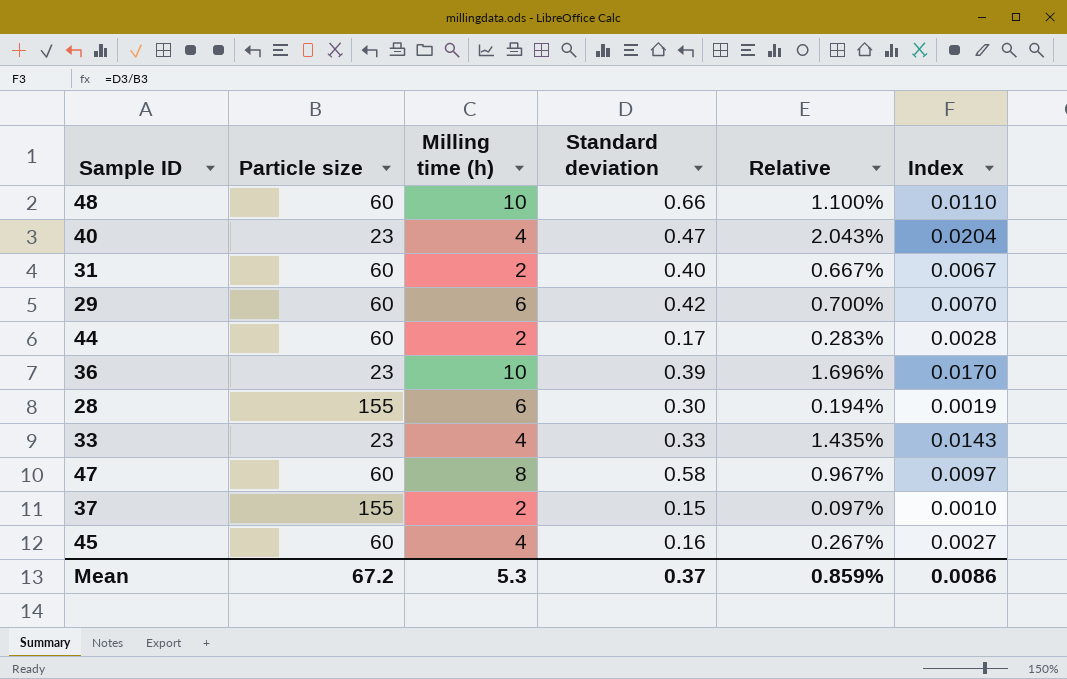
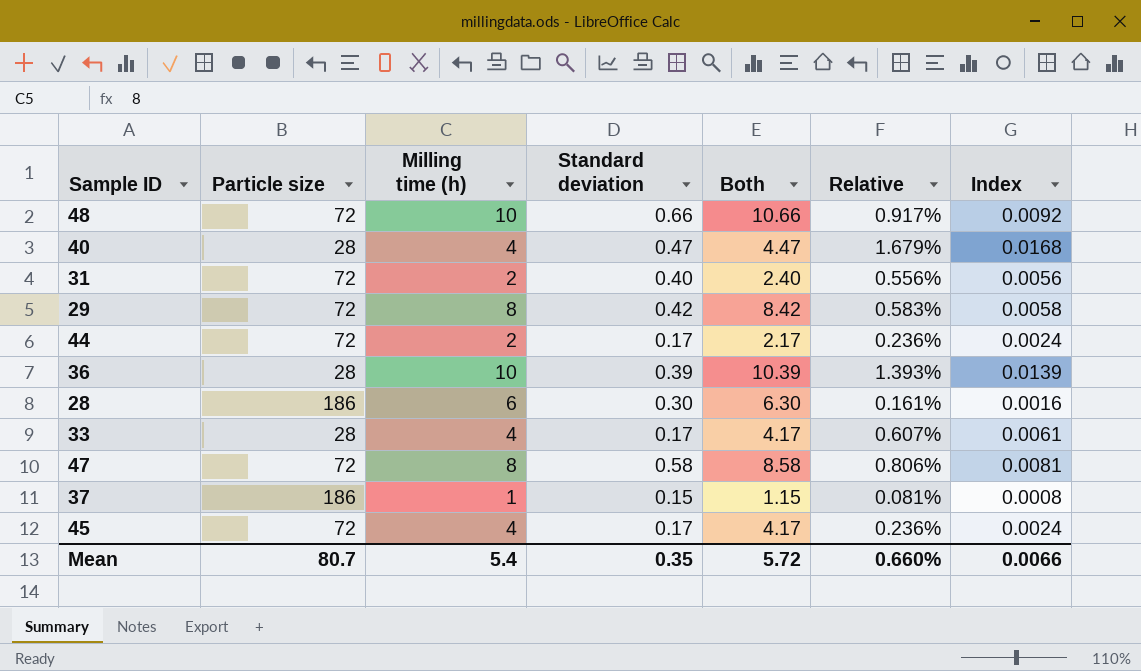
column Both | formula: none -> [Milling time (h)] + [Standard deviation]
48 | Particle size: 60 -> 72
48 | Relative: 1.100% -> 0.917%
48 | Index: 0.0110 -> 0.0092
40 | Particle size: 23 -> 28
40 | Relative: 2.043% -> 1.679%
40 | Index: 0.0204 -> 0.0168
31 | Particle size: 60 -> 72
31 | Relative: 0.667% -> 0.556%
31 | Index: 0.0067 -> 0.0056
29 | Particle size: 60 -> 72
29 | Milling time (h): 6 -> 8
29 | Relative: 0.700% -> 0.583%
29 | Index: 0.0070 -> 0.0058
44 | Particle size: 60 -> 72
44 | Relative: 0.283% -> 0.236%
44 | Index: 0.0028 -> 0.0024
36 | Particle size: 23 -> 28
36 | Relative: 1.696% -> 1.393%
36 | Index: 0.0170 -> 0.0139
28 | Particle size: 155 -> 186
28 | Relative: 0.194% -> 0.161%
28 | Index: 0.0019 -> 0.0016
33 | Particle size: 23 -> 28
33 | Standard deviation: 0.33 -> 0.17
33 | Relative: 1.435% -> 0.607%
33 | Index: 0.0143 -> 0.0061
47 | Particle size: 60 -> 72
47 | Relative: 0.967% -> 0.806%
47 | Index: 0.0097 -> 0.0081
37 | Particle size: 155 -> 186
37 | Milling time (h): 2 -> 1
37 | Relative: 0.097% -> 0.081%
37 | Index: 0.0010 -> 0.0008
45 | Particle size: 60 -> 72
45 | Standard deviation: 0.16 -> 0.17
45 | Relative: 0.267% -> 0.236%
45 | Index: 0.0027 -> 0.0024
Mean | Particle size: 67.2 -> 80.7
Mean | Milling time (h): 5.3 -> 5.4
Mean | Standard deviation: 0.37 -> 0.35
Mean | Relative: 0.859% -> 0.660%
Mean | Index: 0.0086 -> 0.0066

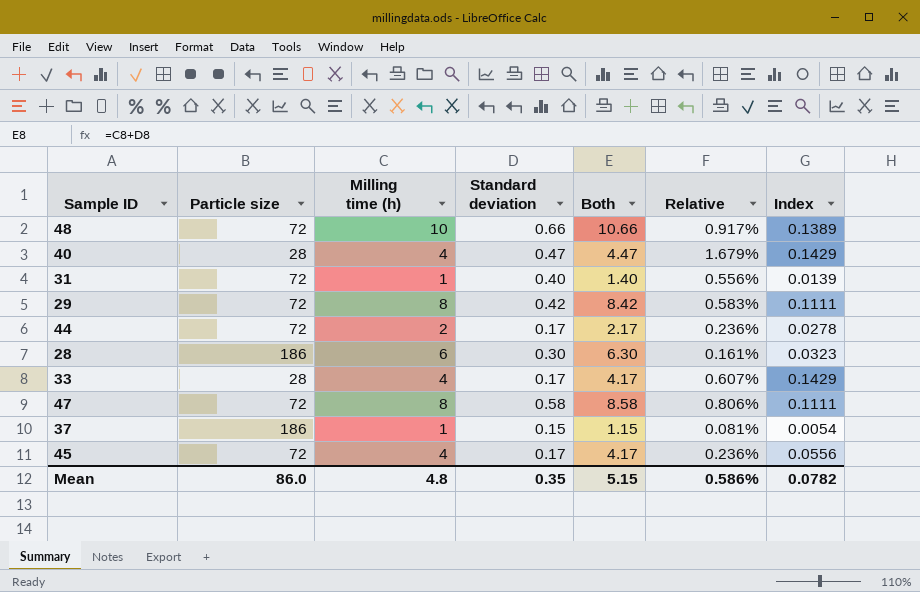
column Index | formula: [Standard deviation] / [Particle size] -> [Milling time (h)] / [Particle size]
row 36: 28 | 10 | 0.39 | 10.39 | 1.393% | 0.0139 -> none
31 | Milling time (h): 2 -> 1
31 | Both: 2.40 -> 1.40
Mean | Particle size: 80.7 -> 86.0
Mean | Milling time (h): 5.4 -> 4.8
Mean | Both: 5.72 -> 5.15
Mean | Relative: 0.660% -> 0.586%
Mean | Index: 0.0066 -> 0.0782

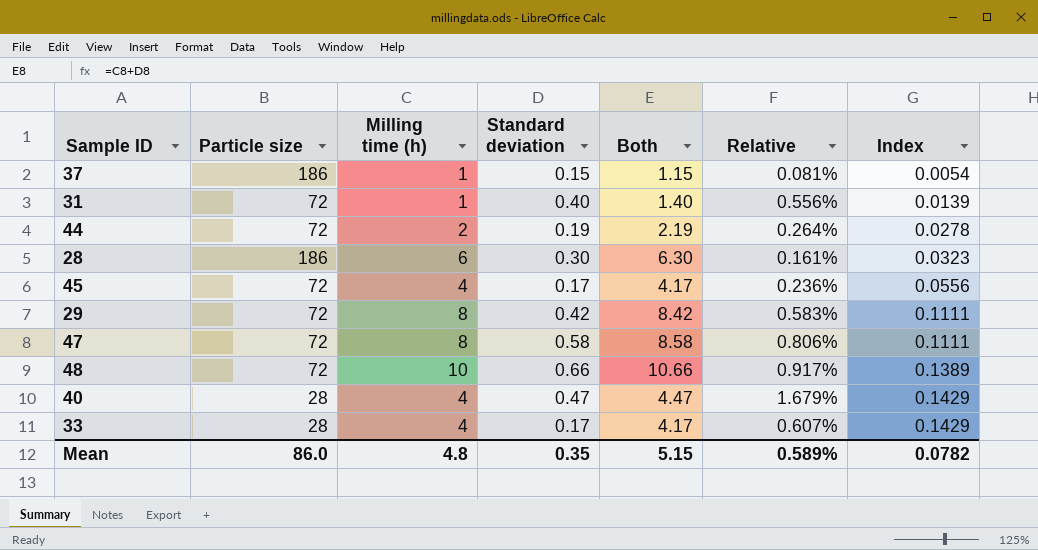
row order: none -> Index ascending
44 | Standard deviation: 0.17 -> 0.19
44 | Both: 2.17 -> 2.19
44 | Relative: 0.236% -> 0.264%
Mean | Relative: 0.586% -> 0.589%

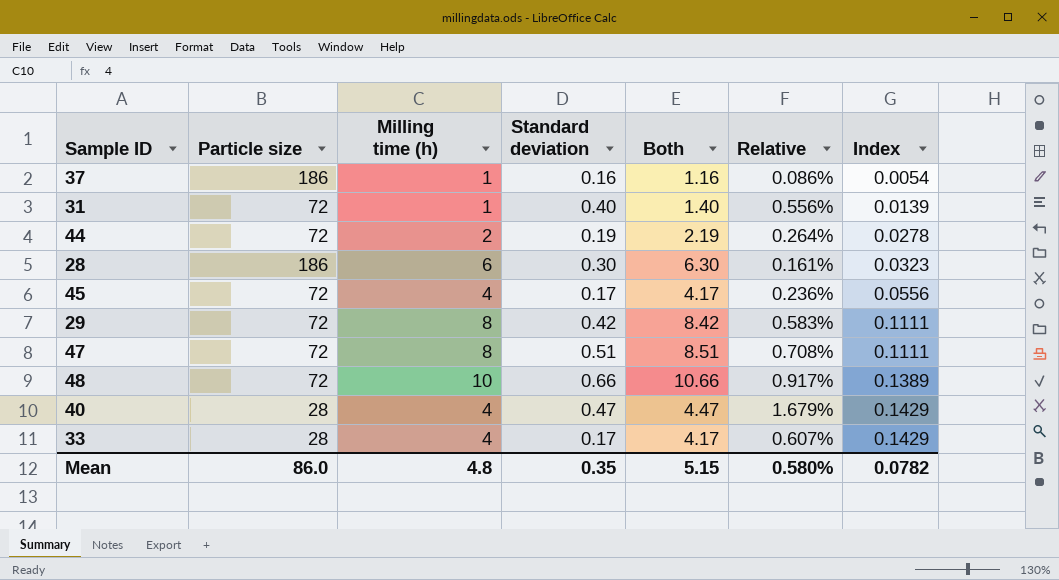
37 | Standard deviation: 0.15 -> 0.16
37 | Both: 1.15 -> 1.16
37 | Relative: 0.081% -> 0.086%
47 | Standard deviation: 0.58 -> 0.51
47 | Both: 8.58 -> 8.51
47 | Relative: 0.806% -> 0.708%
Mean | Relative: 0.589% -> 0.580%

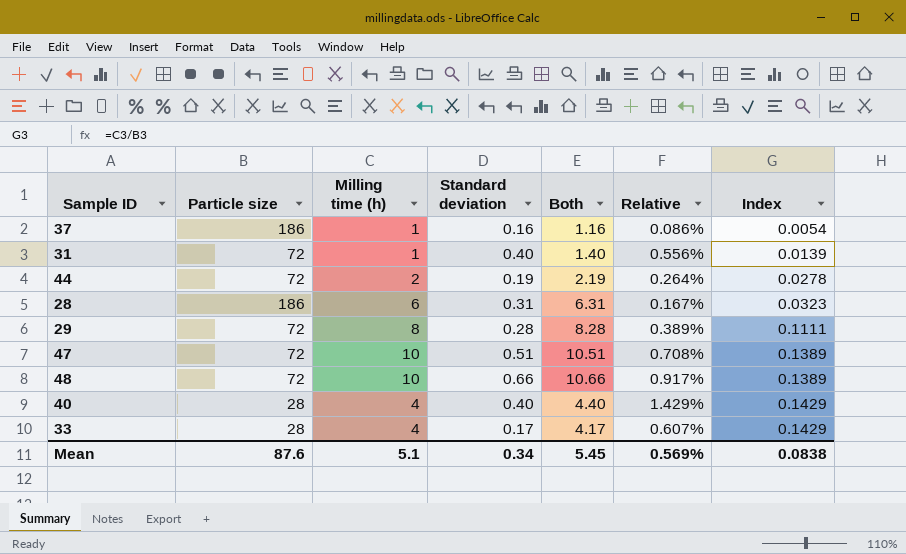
row 45: 72 | 4 | 0.17 | 4.17 | 0.236% | 0.0556 -> none
28 | Standard deviation: 0.30 -> 0.31
28 | Both: 6.30 -> 6.31
28 | Relative: 0.161% -> 0.167%
29 | Standard deviation: 0.42 -> 0.28
29 | Both: 8.42 -> 8.28
29 | Relative: 0.583% -> 0.389%
47 | Milling time (h): 8 -> 10
47 | Both: 8.51 -> 10.51
47 | Index: 0.1111 -> 0.1389
40 | Standard deviation: 0.47 -> 0.40
40 | Both: 4.47 -> 4.40
40 | Relative: 1.679% -> 1.429%
Mean | Particle size: 86.0 -> 87.6
Mean | Milling time (h): 4.8 -> 5.1
Mean | Standard deviation: 0.35 -> 0.34
Mean | Both: 5.15 -> 5.45
Mean | Relative: 0.580% -> 0.569%
Mean | Index: 0.0782 -> 0.0838

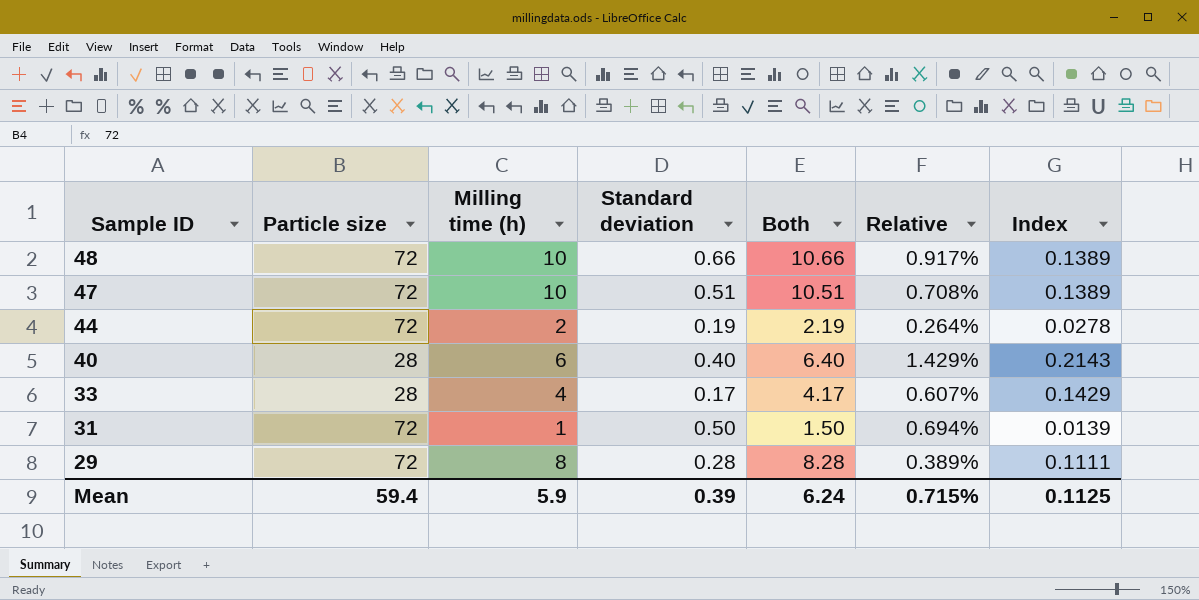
row order: Index ascending -> Sample ID descending
row 37: 186 | 1 | 0.16 | 1.16 | 0.086% | 0.0054 -> none
row 28: 186 | 6 | 0.31 | 6.31 | 0.167% | 0.0323 -> none
40 | Milling time (h): 4 -> 6
40 | Both: 4.40 -> 6.40
40 | Index: 0.1429 -> 0.2143
31 | Standard deviation: 0.40 -> 0.50
31 | Both: 1.40 -> 1.50
31 | Relative: 0.556% -> 0.694%
Mean | Particle size: 87.6 -> 59.4
Mean | Milling time (h): 5.1 -> 5.9
Mean | Standard deviation: 0.34 -> 0.39
Mean | Both: 5.45 -> 6.24
Mean | Relative: 0.569% -> 0.715%
Mean | Index: 0.0838 -> 0.1125

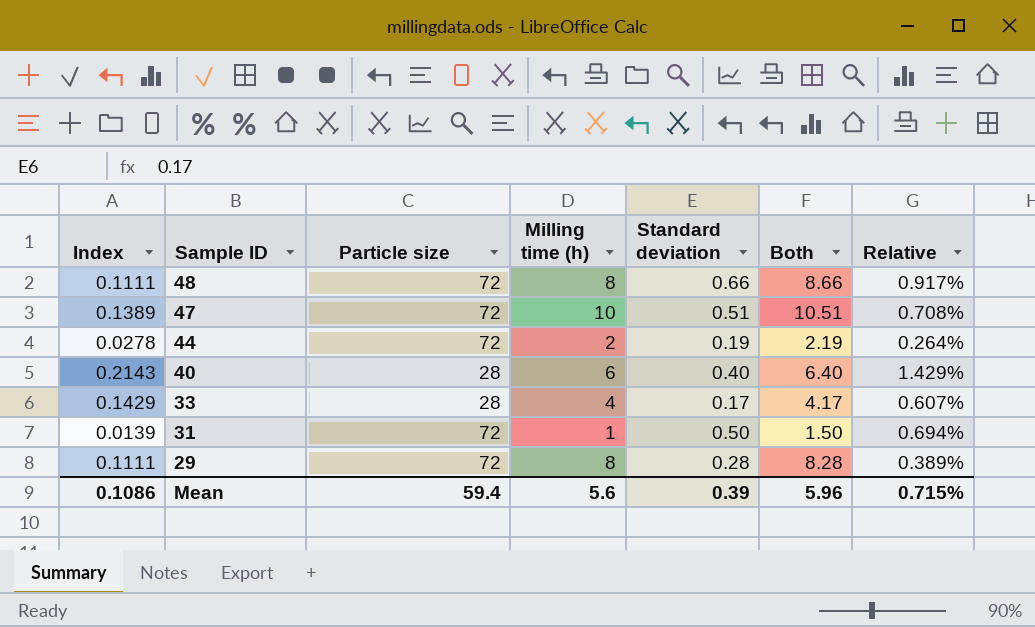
column Index | position: 7 -> 1
48 | Index: 0.1389 -> 0.1111
48 | Milling time (h): 10 -> 8
48 | Both: 10.66 -> 8.66
Mean | Index: 0.1125 -> 0.1086
Mean | Milling time (h): 5.9 -> 5.6
Mean | Both: 6.24 -> 5.96

